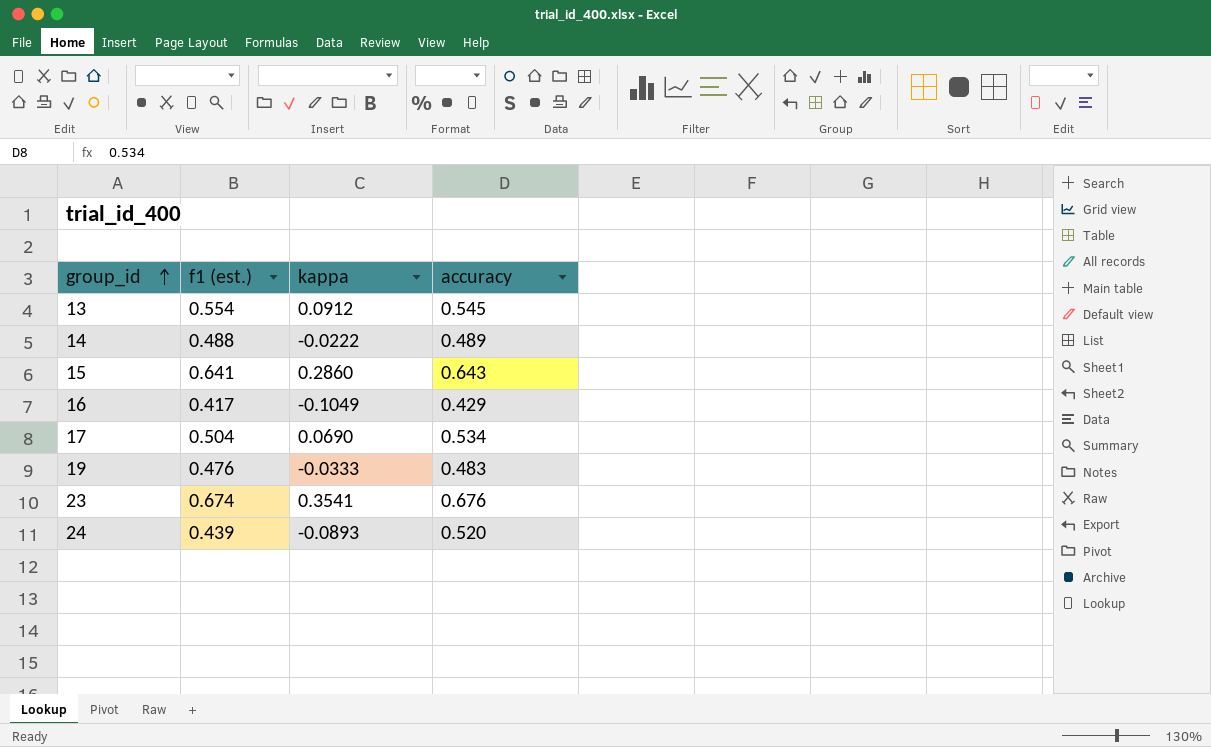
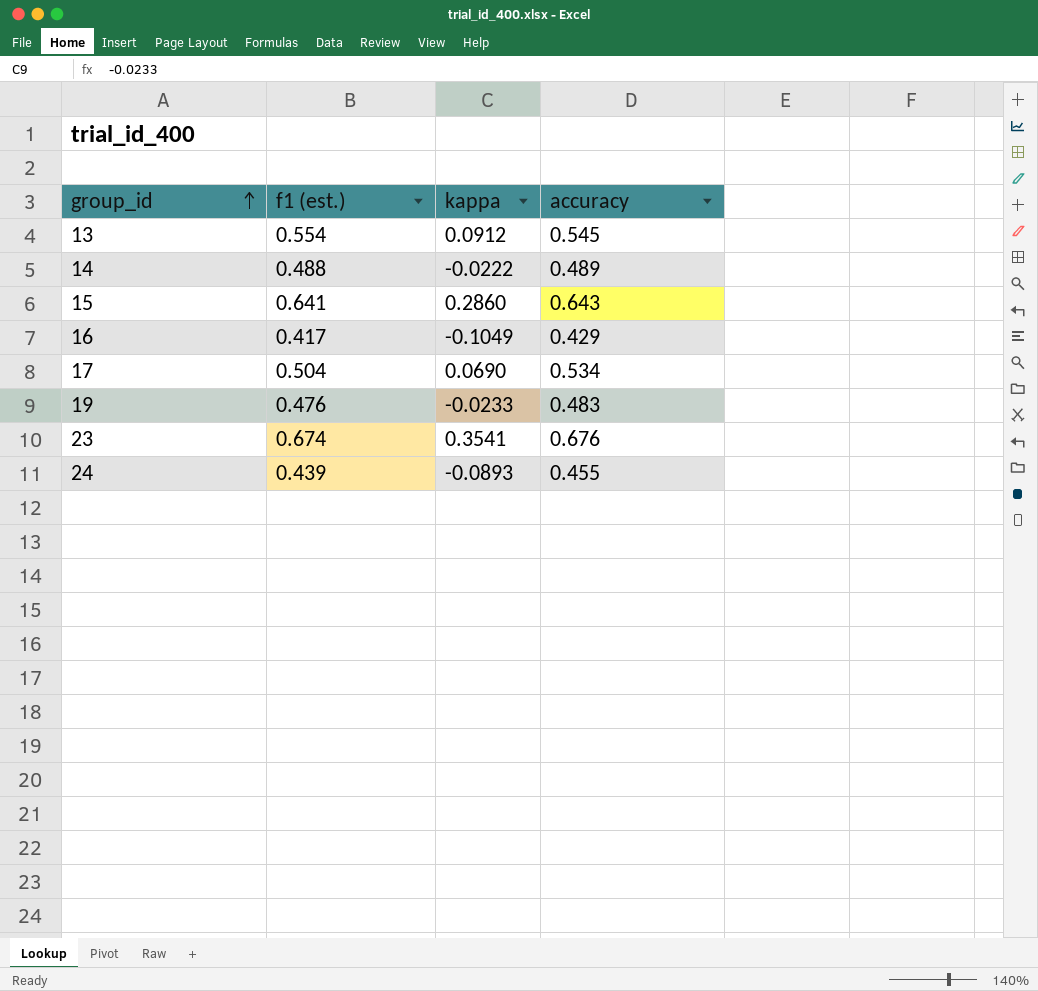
19 | kappa: -0.0333 -> -0.0233
24 | accuracy: 0.520 -> 0.455

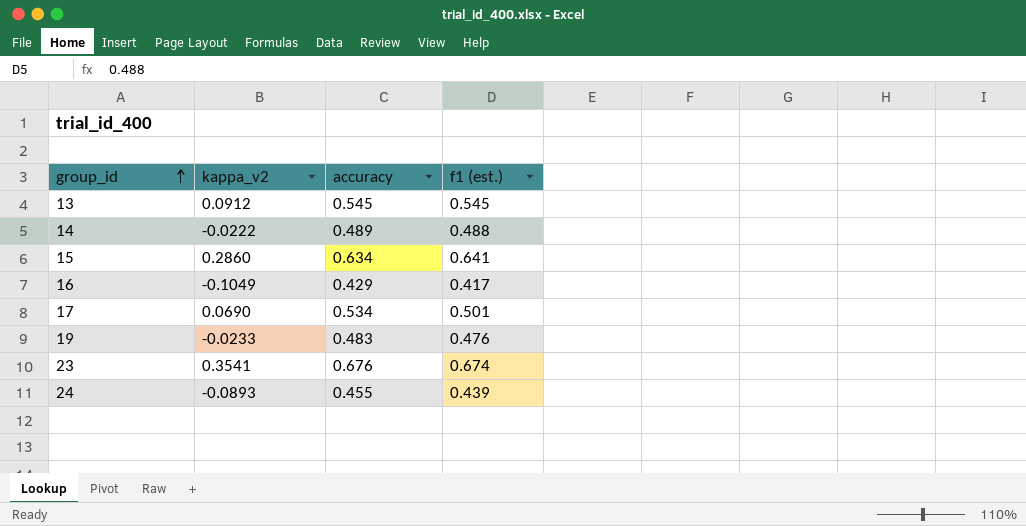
column name: kappa -> kappa_v2
column f1 (est.) | position: 2 -> 4
13 | f1 (est.): 0.554 -> 0.545
15 | accuracy: 0.643 -> 0.634
17 | f1 (est.): 0.504 -> 0.501

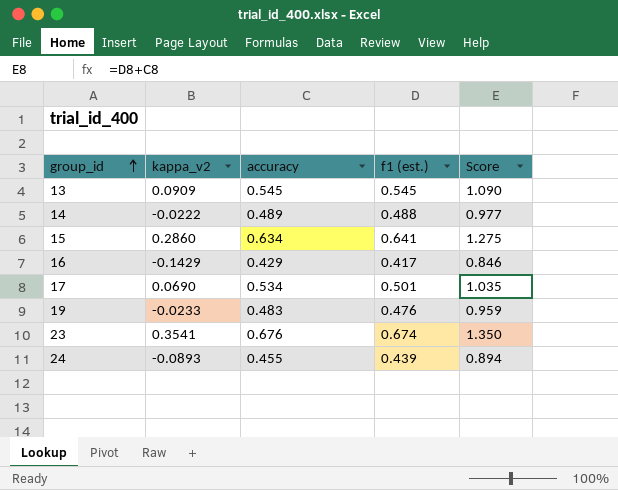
column Score | formula: none -> [accuracy] + [f1 (est.)]
13 | kappa_v2: 0.0912 -> 0.0909
16 | kappa_v2: -0.1049 -> -0.1429

